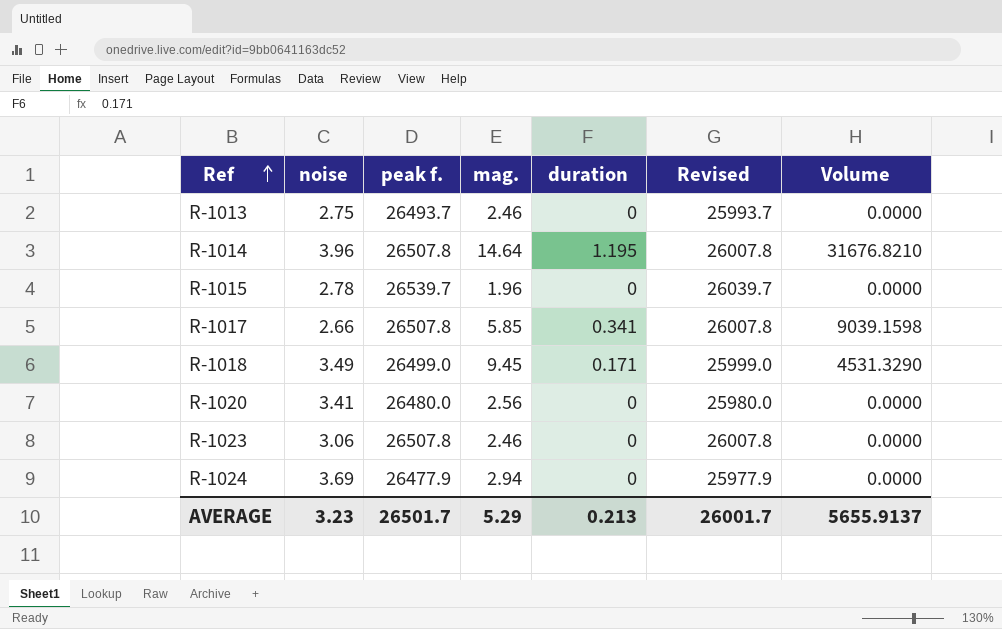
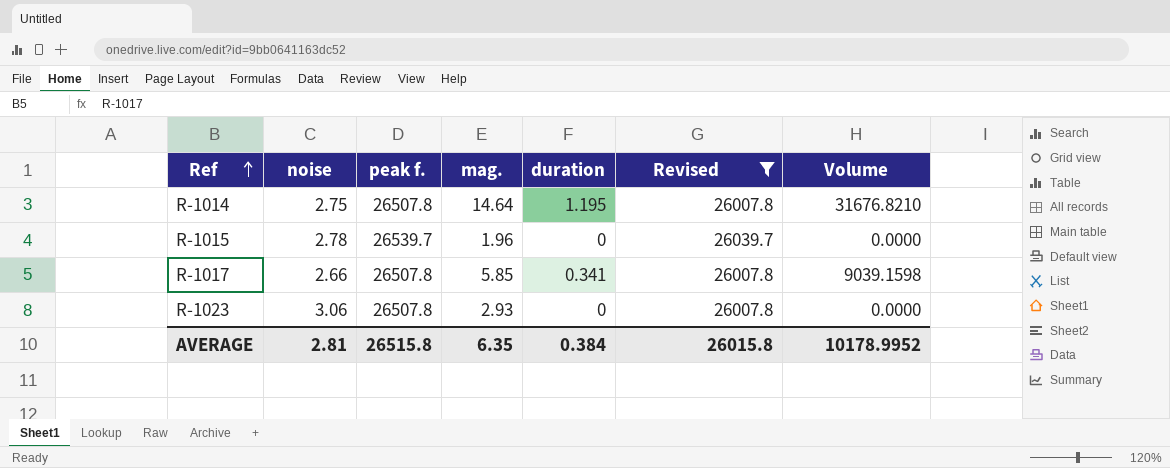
filter: none -> Revised >= 26007.8
R-1014 | noise: 3.96 -> 2.75
R-1023 | mag.: 2.46 -> 2.93
AVERAGE | noise: 3.23 -> 2.81
AVERAGE | peak f.: 26501.7 -> 26515.8
AVERAGE | mag.: 5.29 -> 6.35
AVERAGE | duration: 0.213 -> 0.384
AVERAGE | Revised: 26001.7 -> 26015.8
AVERAGE | Volume: 5655.9137 -> 10178.9952

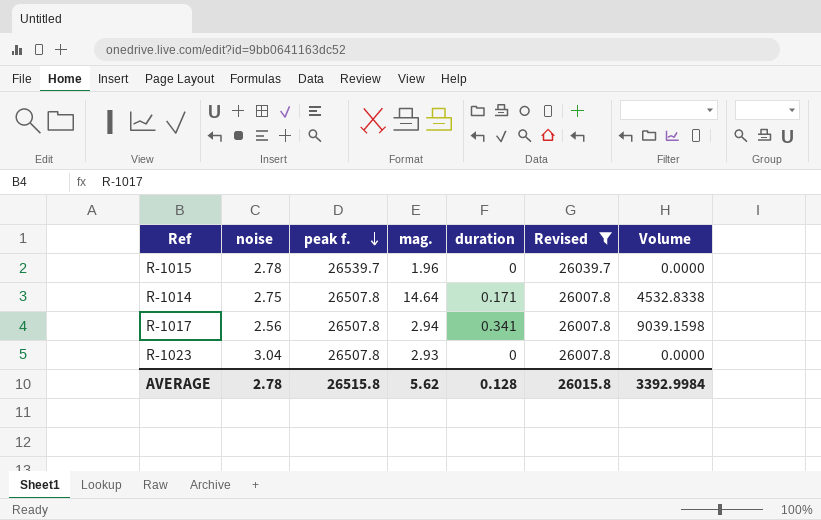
row order: Ref ascending -> peak f. descending
R-1014 | duration: 1.195 -> 0.171
R-1014 | Volume: 31676.8210 -> 4532.8338
R-1017 | noise: 2.66 -> 2.56
R-1017 | mag.: 5.85 -> 2.94
R-1023 | noise: 3.06 -> 3.04
AVERAGE | noise: 2.81 -> 2.78
AVERAGE | mag.: 6.35 -> 5.62
AVERAGE | duration: 0.384 -> 0.128
AVERAGE | Volume: 10178.9952 -> 3392.9984

